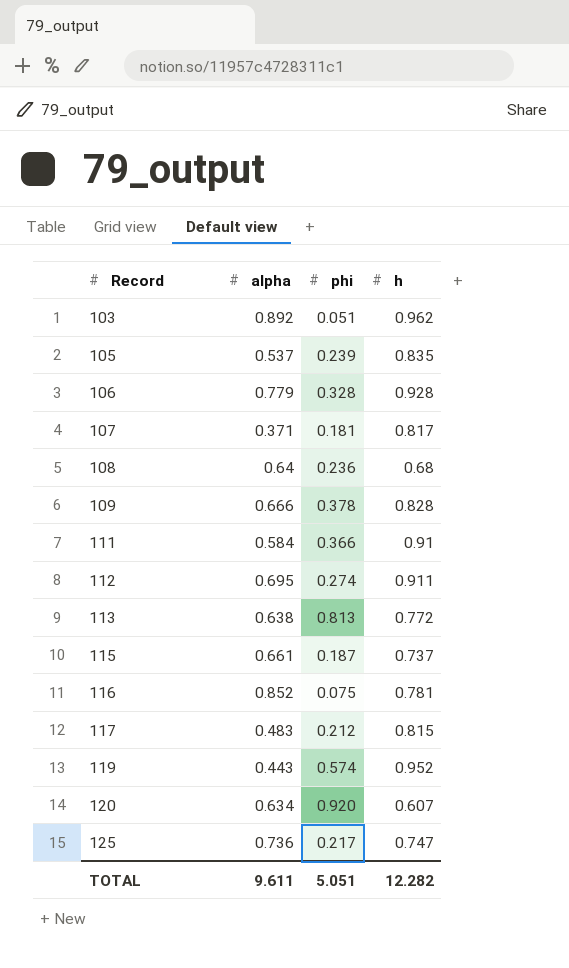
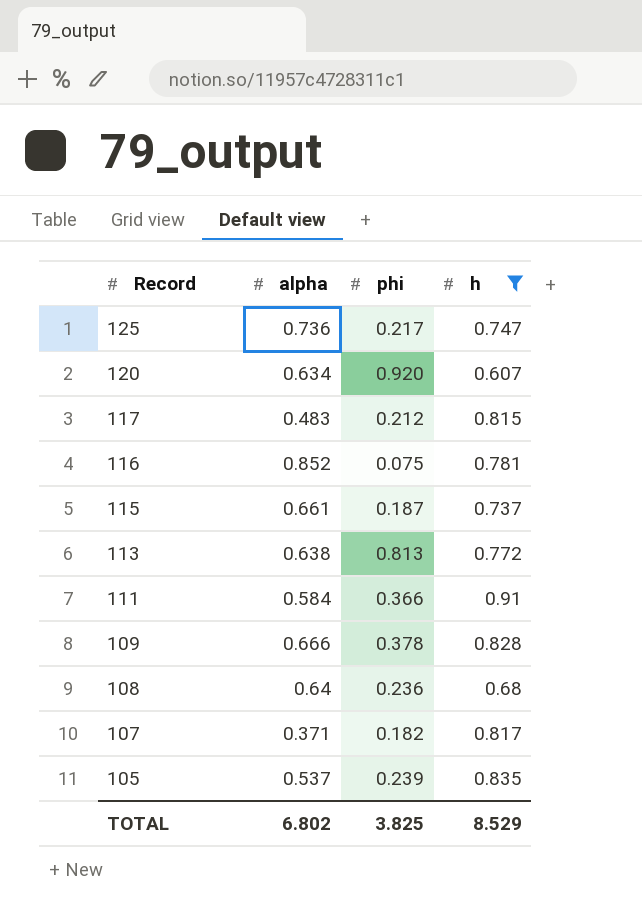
filter: none -> h <= 0.91
row order: Record ascending -> Record descending
107 | phi: 0.181 -> 0.182
TOTAL | alpha: 9.611 -> 6.802
TOTAL | phi: 5.051 -> 3.825
TOTAL | h: 12.282 -> 8.529

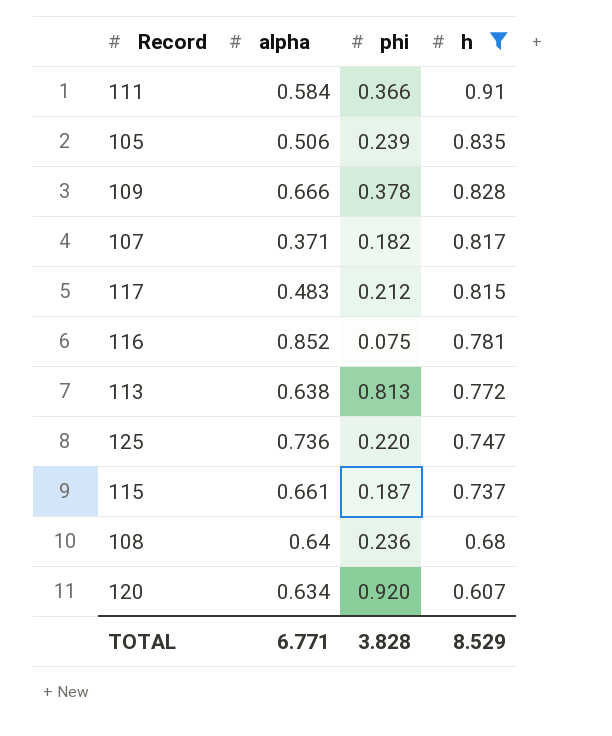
row order: Record descending -> h descending
105 | alpha: 0.537 -> 0.506
125 | phi: 0.217 -> 0.220
TOTAL | alpha: 6.802 -> 6.771
TOTAL | phi: 3.825 -> 3.828

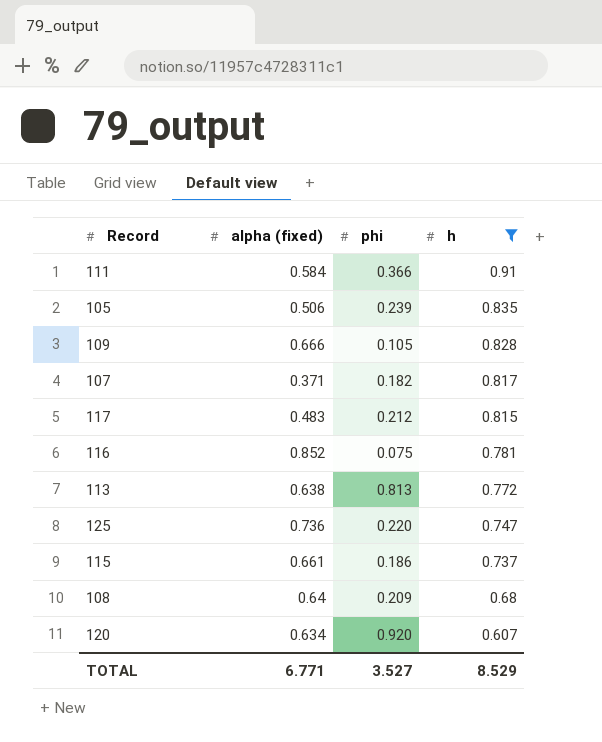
column name: alpha -> alpha (fixed)
109 | phi: 0.378 -> 0.105
115 | phi: 0.187 -> 0.186
108 | phi: 0.236 -> 0.209
TOTAL | phi: 3.828 -> 3.527

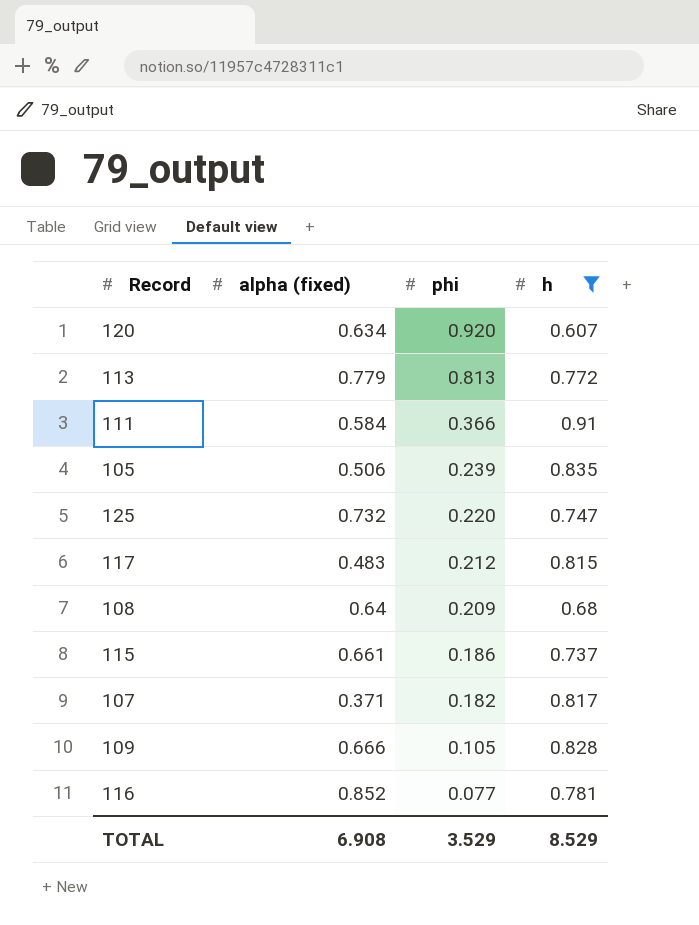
row order: h descending -> phi descending
113 | alpha (fixed): 0.638 -> 0.779
125 | alpha (fixed): 0.736 -> 0.732
116 | phi: 0.075 -> 0.077
TOTAL | alpha (fixed): 6.771 -> 6.908
TOTAL | phi: 3.527 -> 3.529

